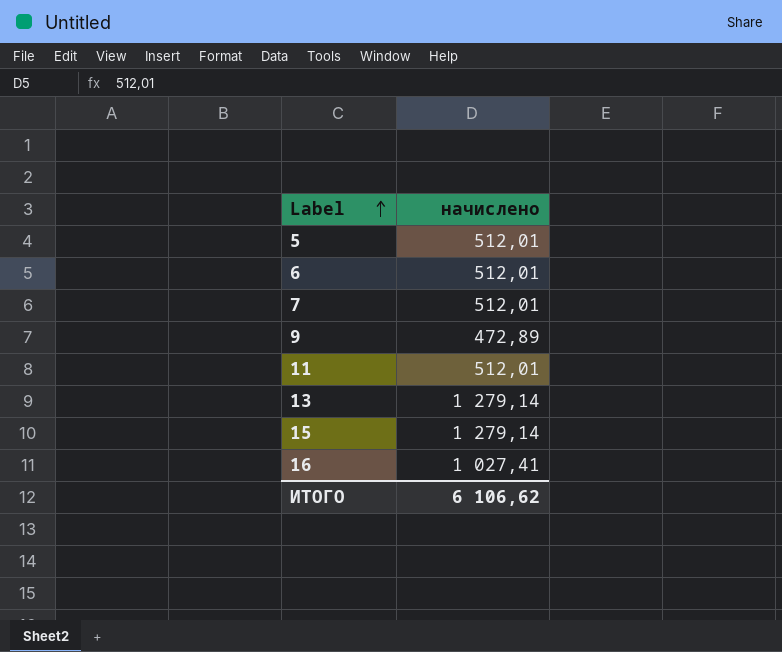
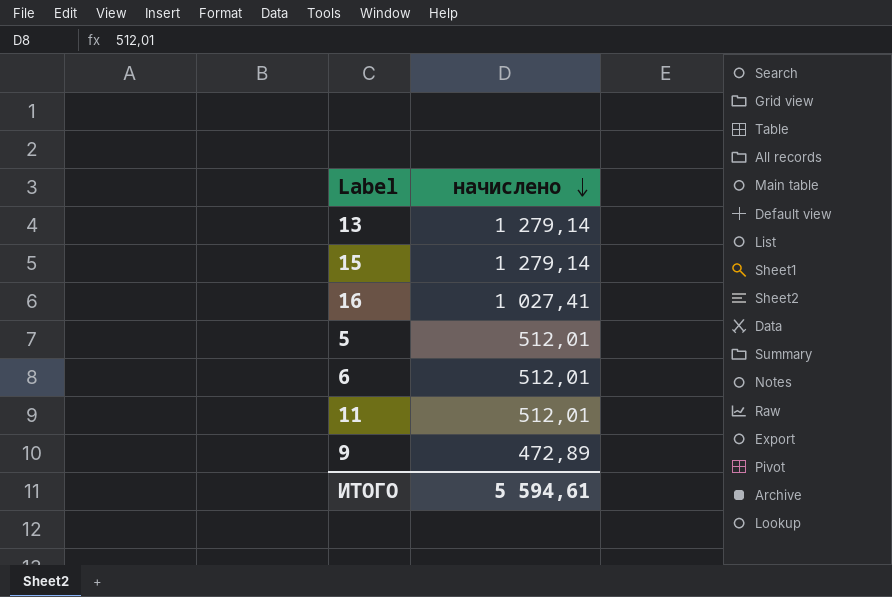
row order: Label ascending -> начислено descending
row 7: 512,01 -> none
ИТОГО | начислено: 6 106,62 -> 5 594,61

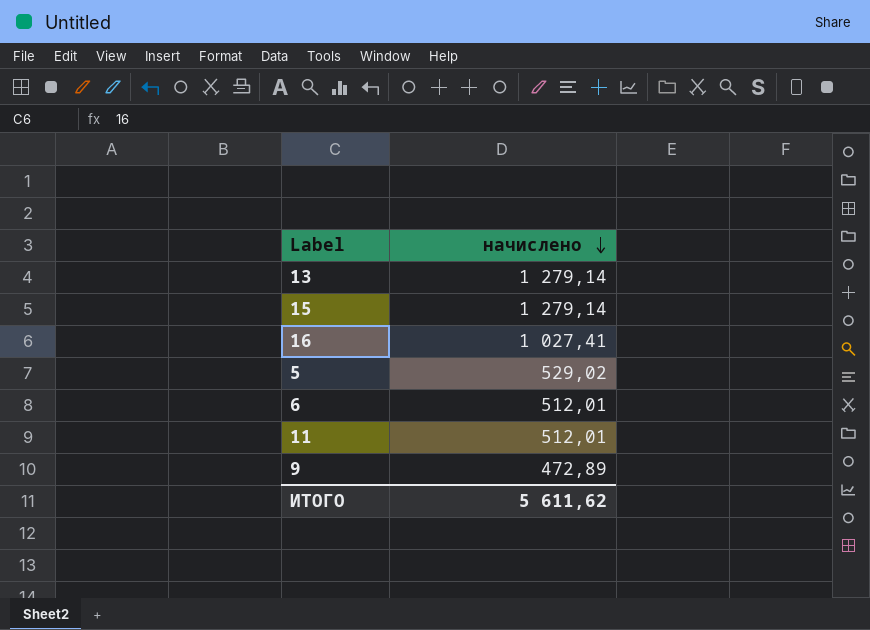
5 | начислено: 512,01 -> 529,02
ИТОГО | начислено: 5 594,61 -> 5 611,62

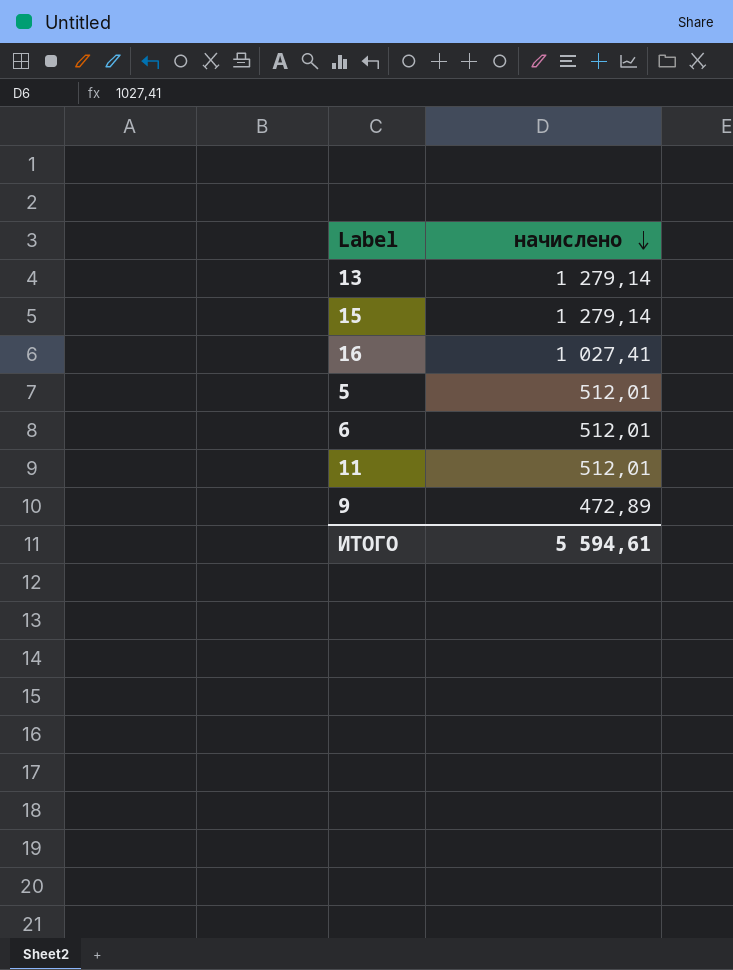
5 | начислено: 529,02 -> 512,01
ИТОГО | начислено: 5 611,62 -> 5 594,61

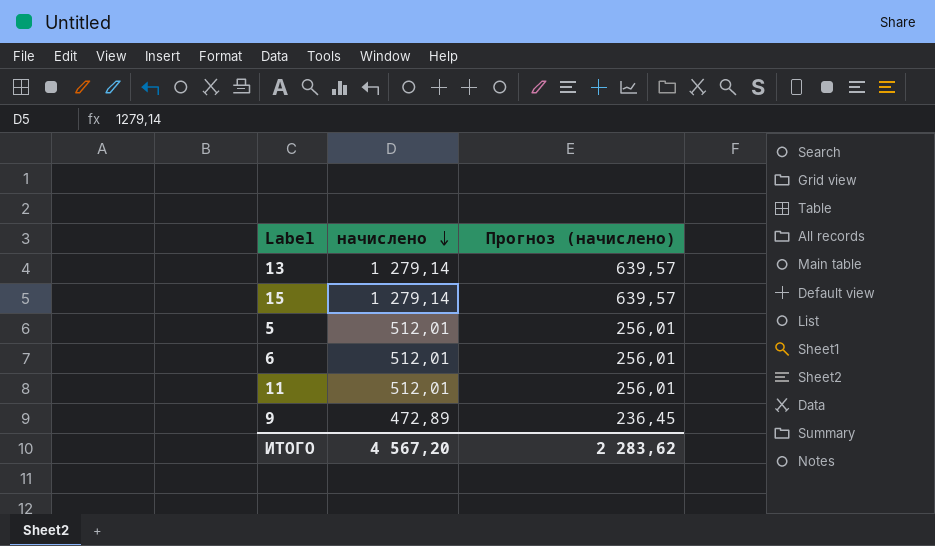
column Прогноз (начислено) | formula: none -> [начислено] * 0,5
row 16: 1 027,41 -> none
ИТОГО | начислено: 5 594,61 -> 4 567,20

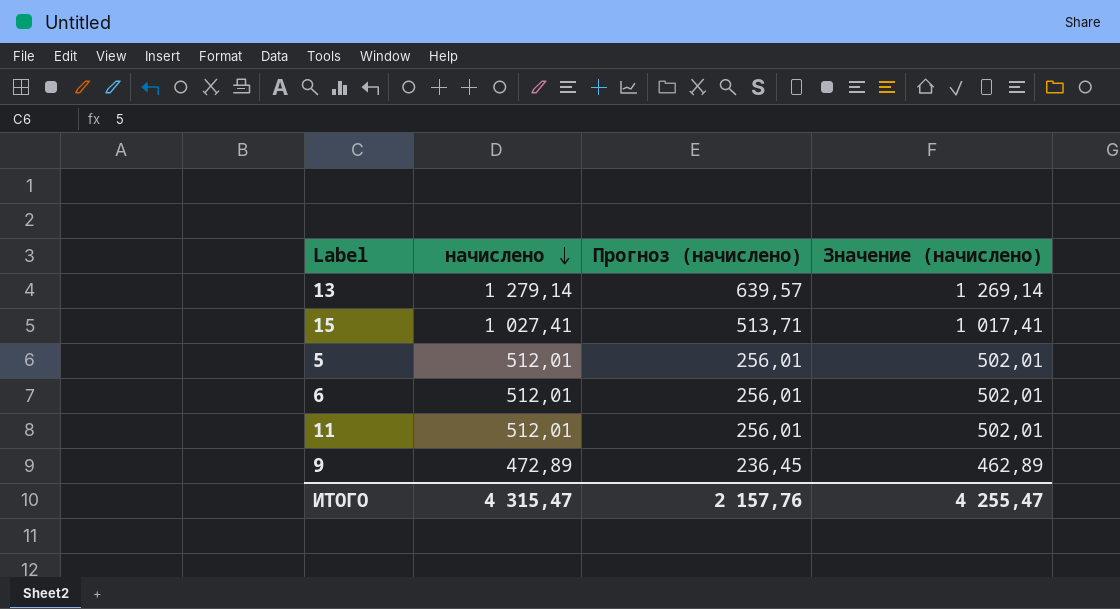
column Значение (начислено) | formula: none -> [начислено] - 10
15 | начислено: 1 279,14 -> 1 027,41
15 | Прогноз (начислено): 639,57 -> 513,71
ИТОГО | начислено: 4 567,20 -> 4 315,47
ИТОГО | Прогноз (начислено): 2 283,62 -> 2 157,76

